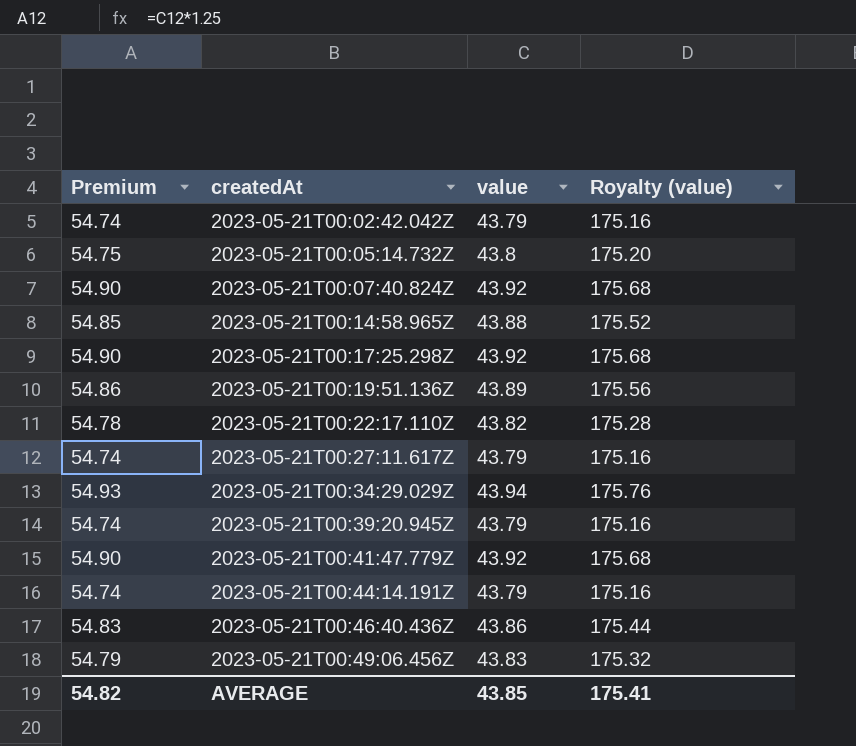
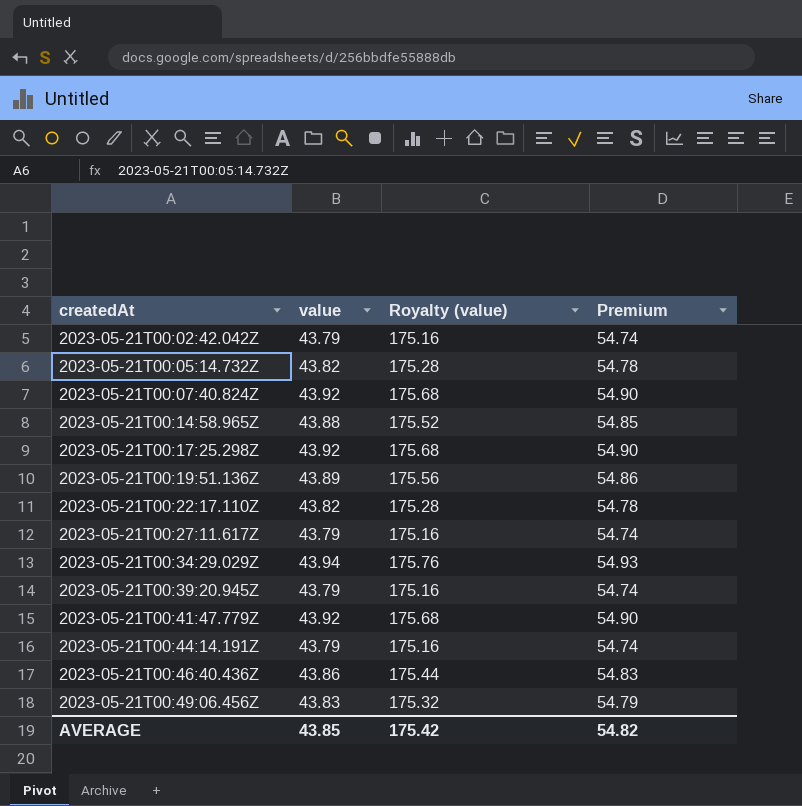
column Premium | position: 1 -> 4
2023-05-21T00:05:14.732Z | value: 43.8 -> 43.82
2023-05-21T00:05:14.732Z | Royalty (value): 175.20 -> 175.28
2023-05-21T00:05:14.732Z | Premium: 54.75 -> 54.78
AVERAGE | Royalty (value): 175.41 -> 175.42

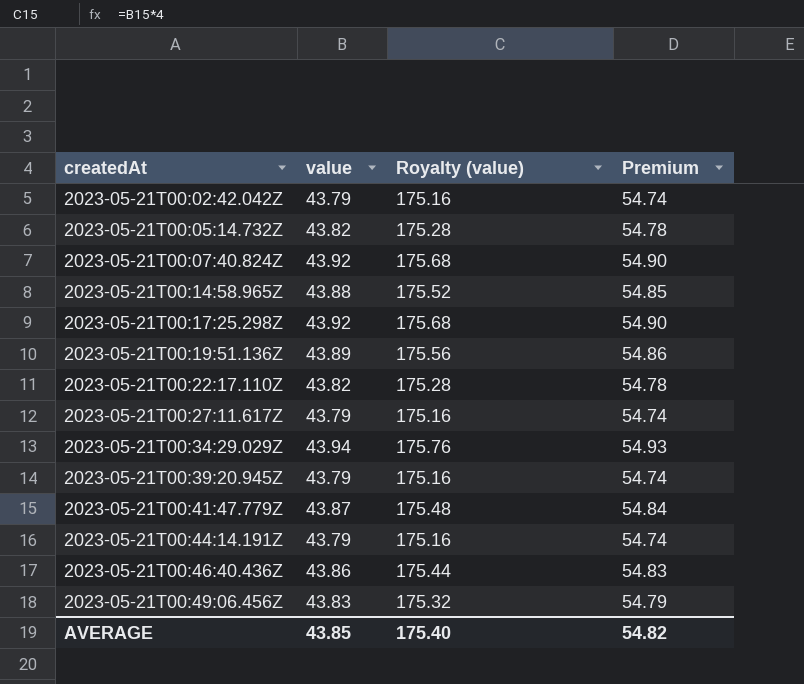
2023-05-21T00:41:47.779Z | value: 43.92 -> 43.87
2023-05-21T00:41:47.779Z | Royalty (value): 175.68 -> 175.48
2023-05-21T00:41:47.779Z | Premium: 54.90 -> 54.84
AVERAGE | Royalty (value): 175.42 -> 175.40

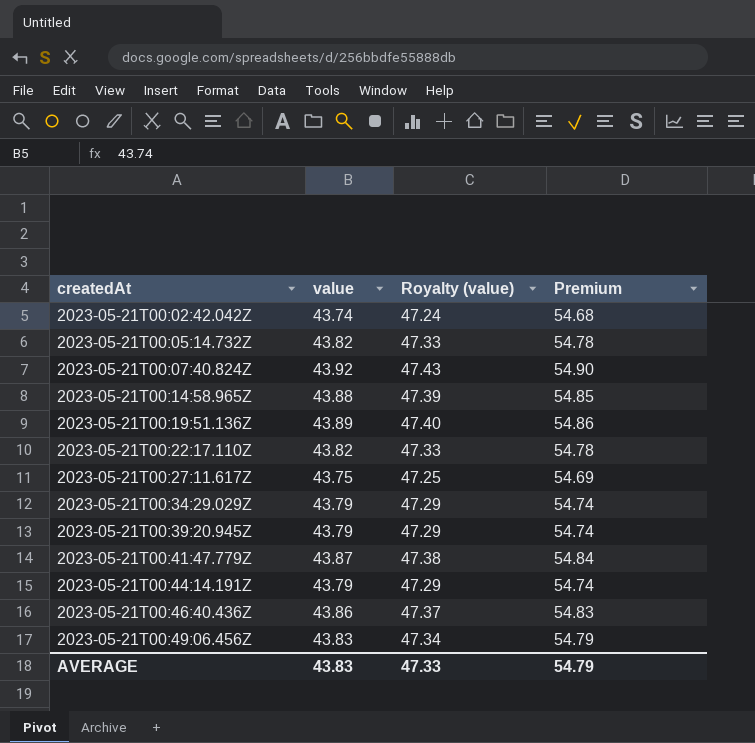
column Royalty (value) | formula: [value] * 4 -> [value] * 1.08
row 2023-05-21T00:17:25.298Z: 43.92 | 175.68 | 54.90 -> none
2023-05-21T00:02:42.042Z | value: 43.79 -> 43.74
2023-05-21T00:02:42.042Z | Premium: 54.74 -> 54.68
2023-05-21T00:27:11.617Z | value: 43.79 -> 43.75
2023-05-21T00:27:11.617Z | Premium: 54.74 -> 54.69
2023-05-21T00:34:29.029Z | value: 43.94 -> 43.79
2023-05-21T00:34:29.029Z | Premium: 54.93 -> 54.74
AVERAGE | value: 43.85 -> 43.83
AVERAGE | Royalty (value): 175.40 -> 47.33
AVERAGE | Premium: 54.82 -> 54.79

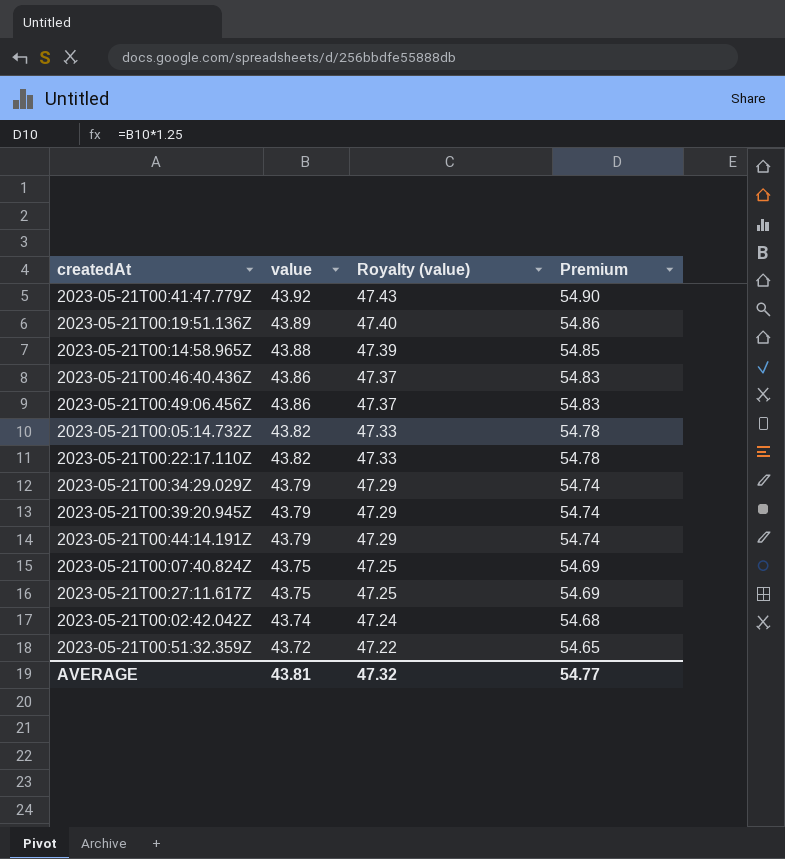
row order: createdAt ascending -> value descending
2023-05-21T00:41:47.779Z | value: 43.87 -> 43.92
2023-05-21T00:41:47.779Z | Royalty (value): 47.38 -> 47.43
2023-05-21T00:41:47.779Z | Premium: 54.84 -> 54.90
2023-05-21T00:49:06.456Z | value: 43.83 -> 43.86
2023-05-21T00:49:06.456Z | Royalty (value): 47.34 -> 47.37
2023-05-21T00:49:06.456Z | Premium: 54.79 -> 54.83
2023-05-21T00:07:40.824Z | value: 43.92 -> 43.75
2023-05-21T00:07:40.824Z | Royalty (value): 47.43 -> 47.25
2023-05-21T00:07:40.824Z | Premium: 54.90 -> 54.69
row 2023-05-21T00:51:32.359Z: none -> 43.72 | 47.22 | 54.65
AVERAGE | value: 43.83 -> 43.81
AVERAGE | Royalty (value): 47.33 -> 47.32
AVERAGE | Premium: 54.79 -> 54.77

